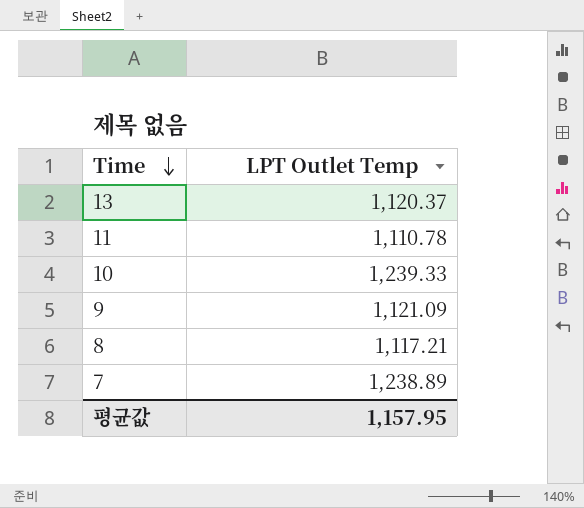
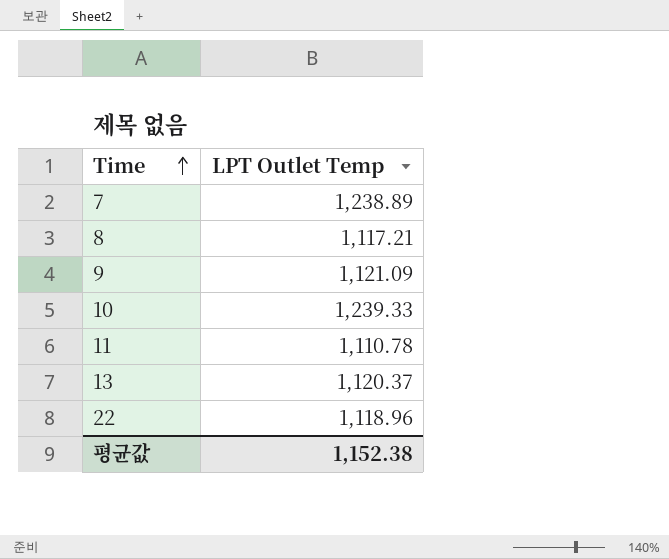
row order: Time descending -> Time ascending
row 22: none -> 1,118.96
평균값 | LPT Outlet Temp: 1,157.95 -> 1,152.38

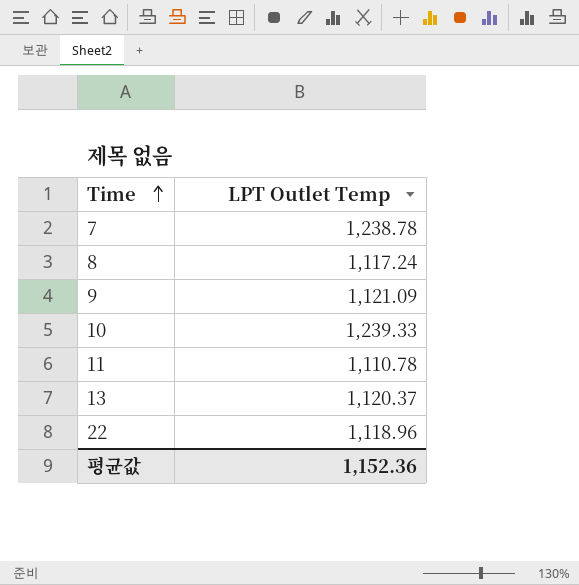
7 | LPT Outlet Temp: 1,238.89 -> 1,238.78
8 | LPT Outlet Temp: 1,117.21 -> 1,117.24
평균값 | LPT Outlet Temp: 1,152.38 -> 1,152.36

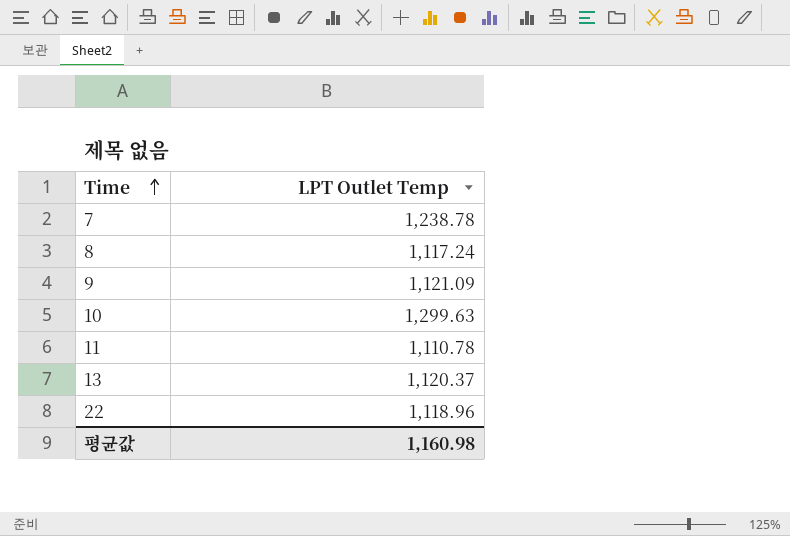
10 | LPT Outlet Temp: 1,239.33 -> 1,299.63
평균값 | LPT Outlet Temp: 1,152.36 -> 1,160.98

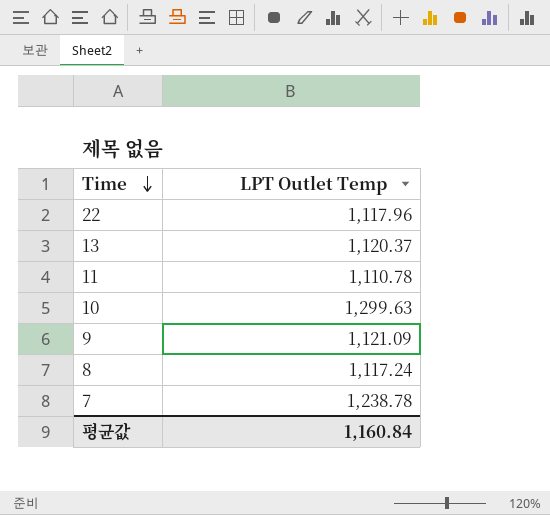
row order: Time ascending -> Time descending
22 | LPT Outlet Temp: 1,118.96 -> 1,117.96
평균값 | LPT Outlet Temp: 1,160.98 -> 1,160.84

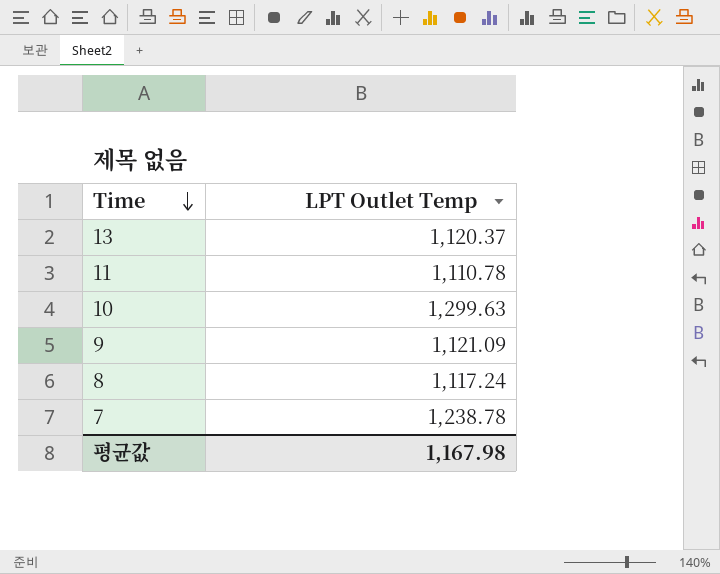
row 22: 1,117.96 -> none
평균값 | LPT Outlet Temp: 1,160.84 -> 1,167.98

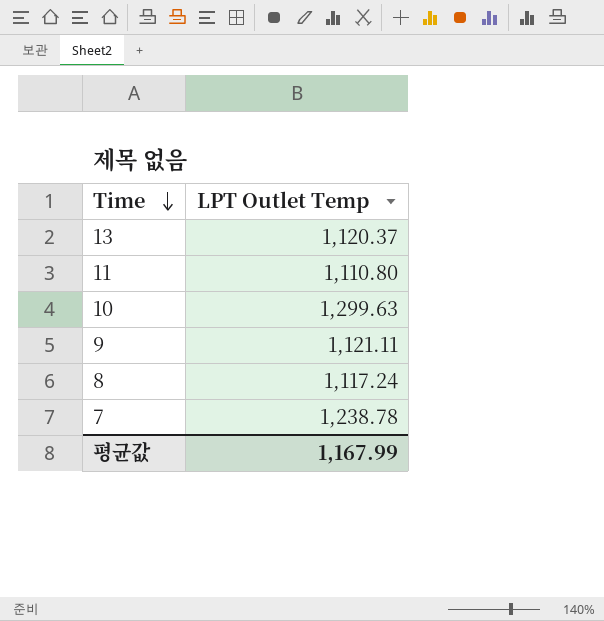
11 | LPT Outlet Temp: 1,110.78 -> 1,110.80
9 | LPT Outlet Temp: 1,121.09 -> 1,121.11
평균값 | LPT Outlet Temp: 1,167.98 -> 1,167.99

